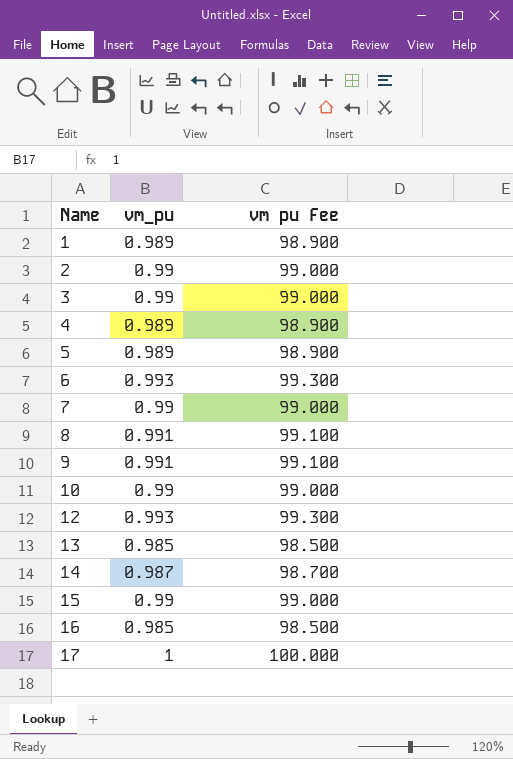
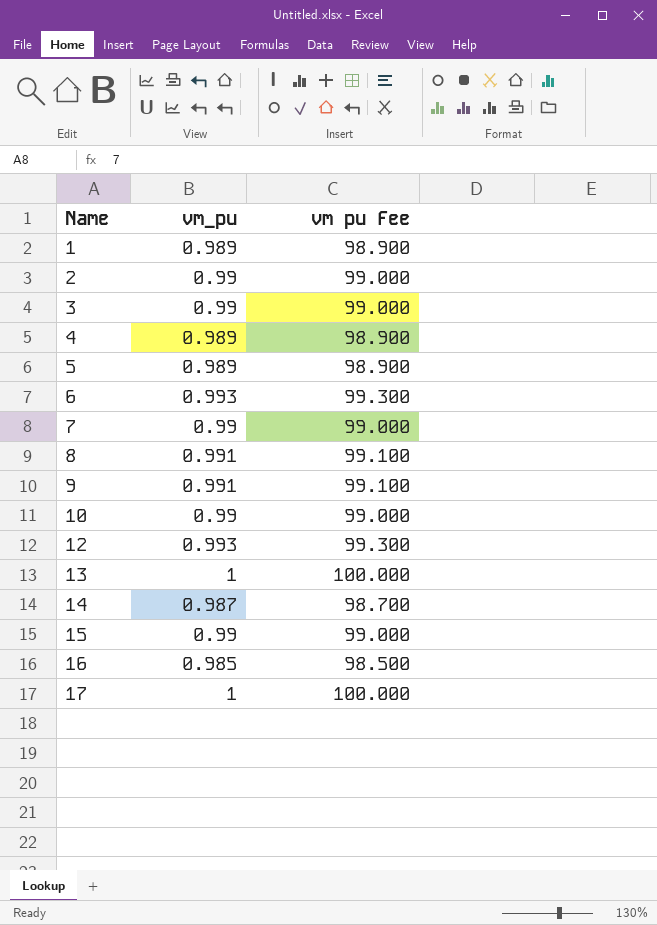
13 | vm_pu: 0.985 -> 1
13 | vm pu Fee: 98.500 -> 100.000

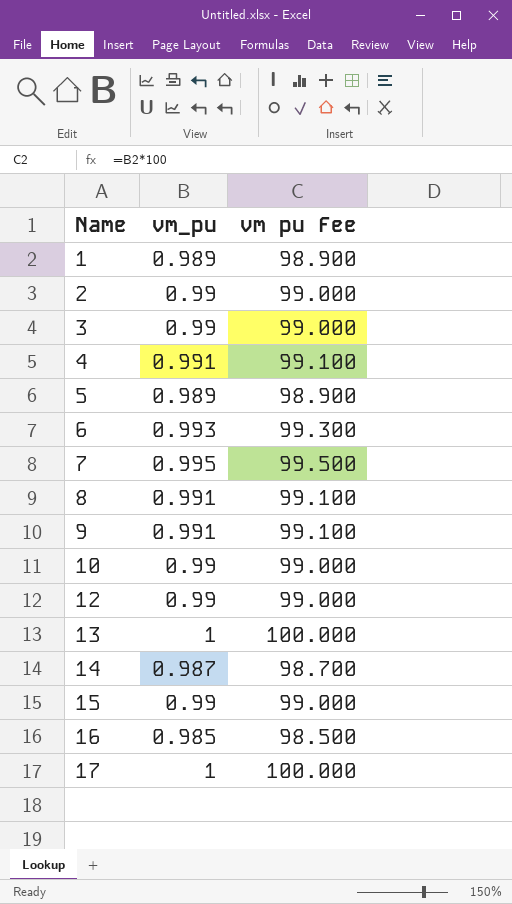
4 | vm_pu: 0.989 -> 0.991
4 | vm pu Fee: 98.900 -> 99.100
7 | vm_pu: 0.99 -> 0.995
7 | vm pu Fee: 99.000 -> 99.500
12 | vm_pu: 0.993 -> 0.99
12 | vm pu Fee: 99.300 -> 99.000

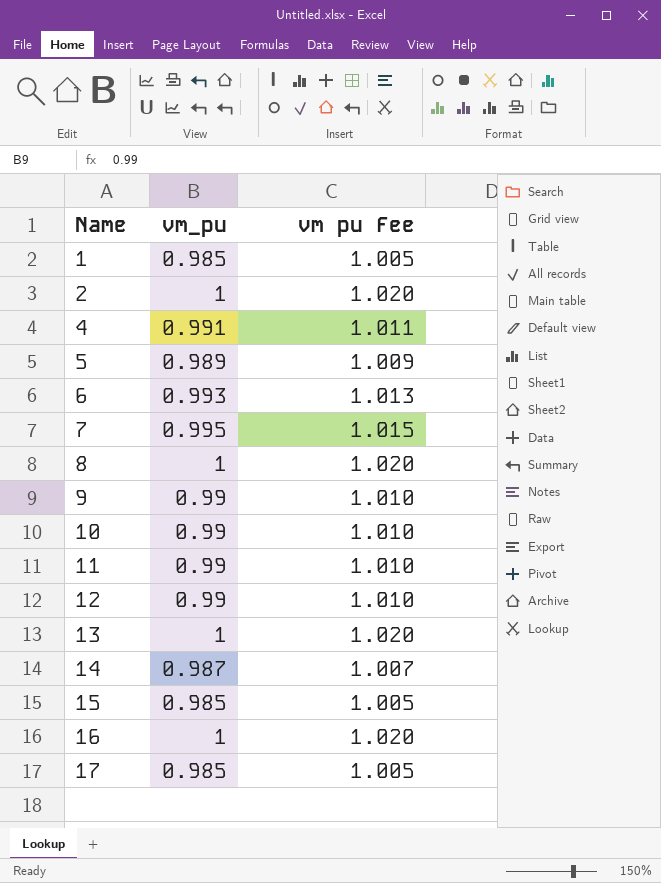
column vm pu Fee | formula: [vm_pu] * 100 -> [vm_pu] * 1.02
row 3: 0.99 | 99.000 -> none
1 | vm_pu: 0.989 -> 0.985
2 | vm_pu: 0.99 -> 1
8 | vm_pu: 0.991 -> 1
9 | vm_pu: 0.991 -> 0.99
row 11: none -> 0.99 | 1.010
15 | vm_pu: 0.99 -> 0.985
16 | vm_pu: 0.985 -> 1
17 | vm_pu: 1 -> 0.985

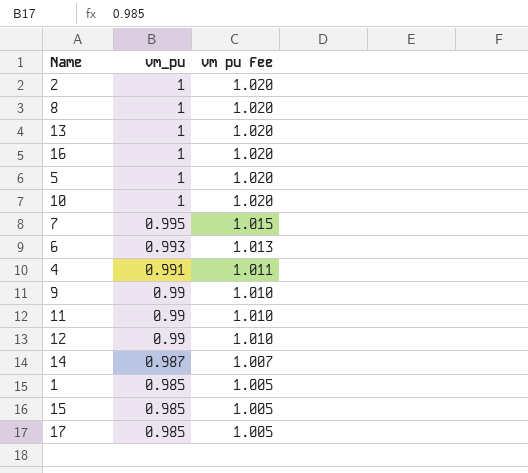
row order: Name ascending -> vm_pu descending
5 | vm_pu: 0.989 -> 1
5 | vm pu Fee: 1.009 -> 1.020
10 | vm_pu: 0.99 -> 1
10 | vm pu Fee: 1.010 -> 1.020

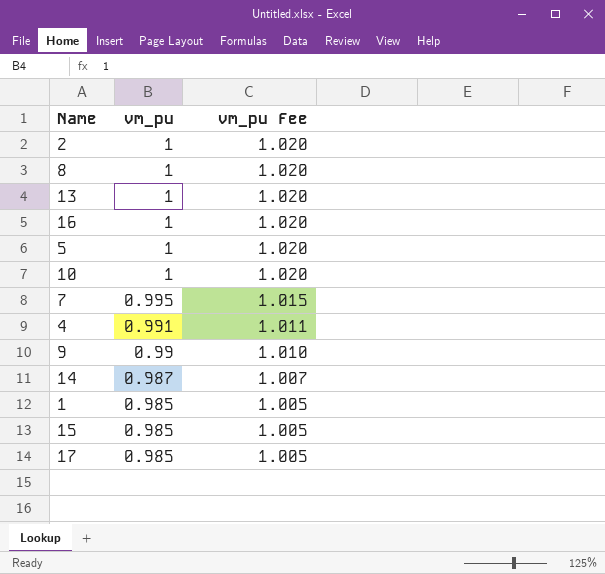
column name: vm pu Fee -> vm_pu Fee
row 6: 0.993 | 1.013 -> none
row 11: 0.99 | 1.010 -> none
row 12: 0.99 | 1.010 -> none

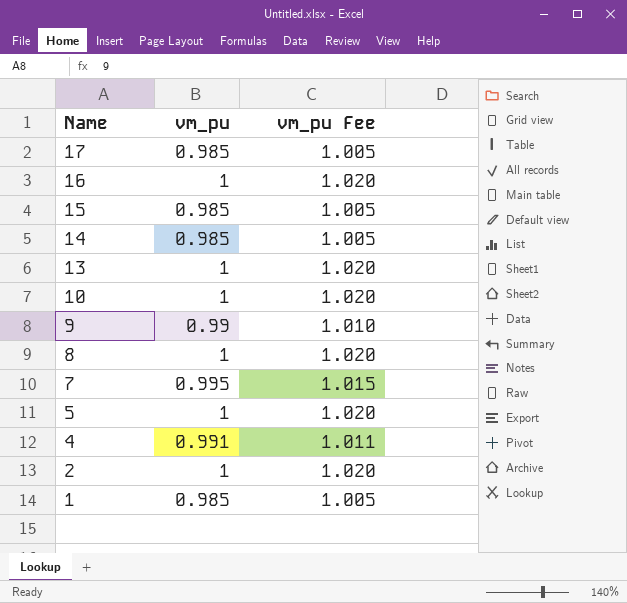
row order: vm_pu descending -> Name descending
14 | vm_pu: 0.987 -> 0.985
14 | vm_pu Fee: 1.007 -> 1.005

